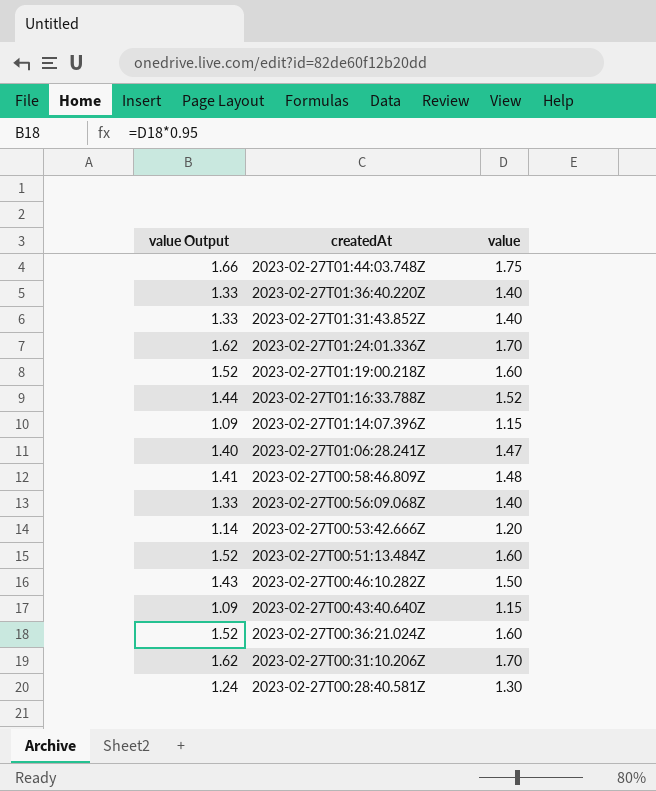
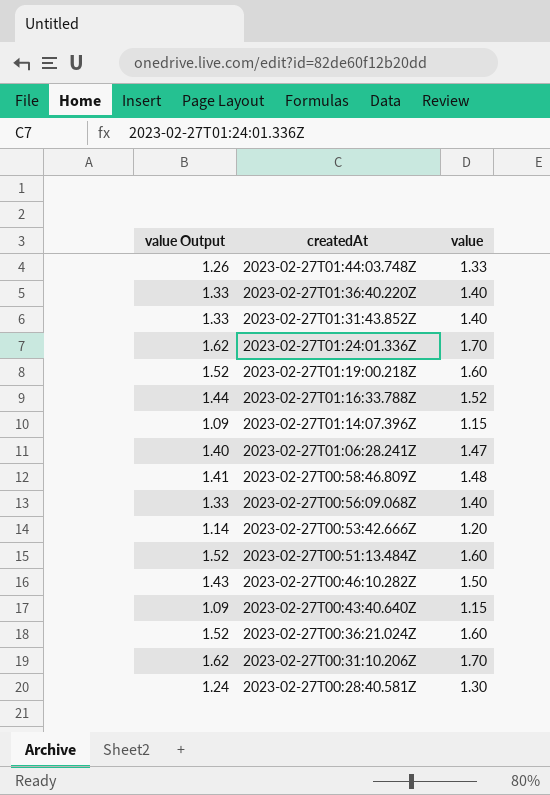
2023-02-27T01:44:03.748Z | value Output: 1.66 -> 1.26
2023-02-27T01:44:03.748Z | value: 1.75 -> 1.33

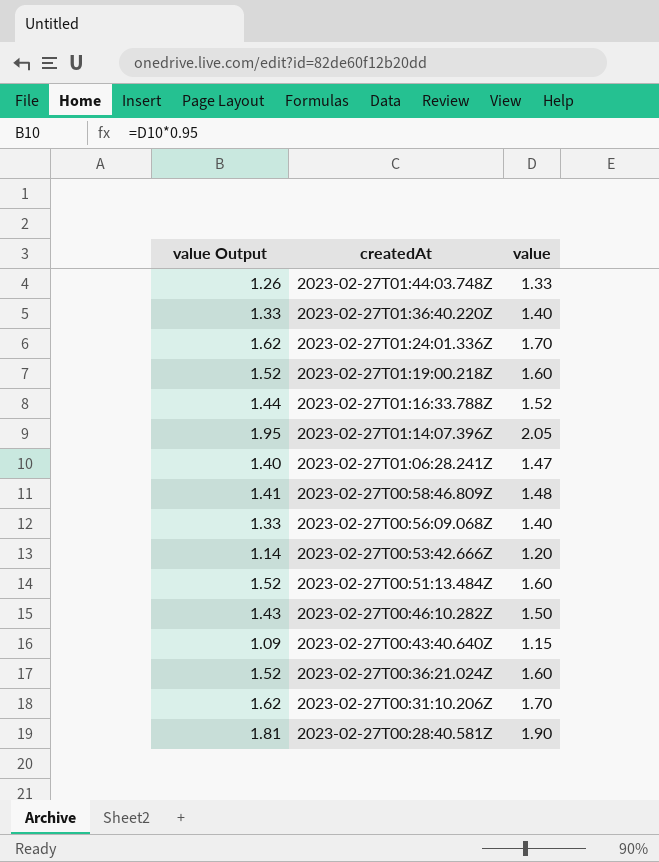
row 2023-02-27T01:31:43.852Z: 1.33 | 1.40 -> none
2023-02-27T01:14:07.396Z | value Output: 1.09 -> 1.95
2023-02-27T01:14:07.396Z | value: 1.15 -> 2.05
2023-02-27T00:28:40.581Z | value Output: 1.24 -> 1.81
2023-02-27T00:28:40.581Z | value: 1.30 -> 1.90

